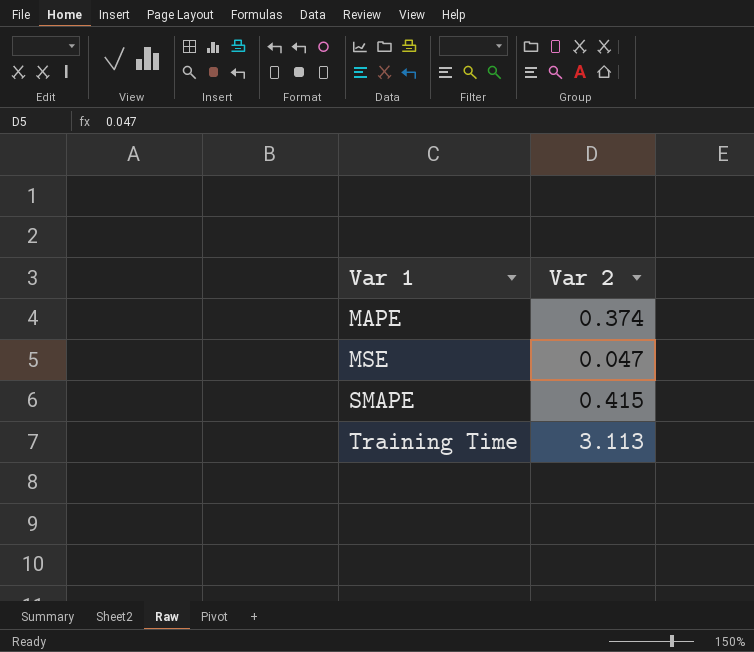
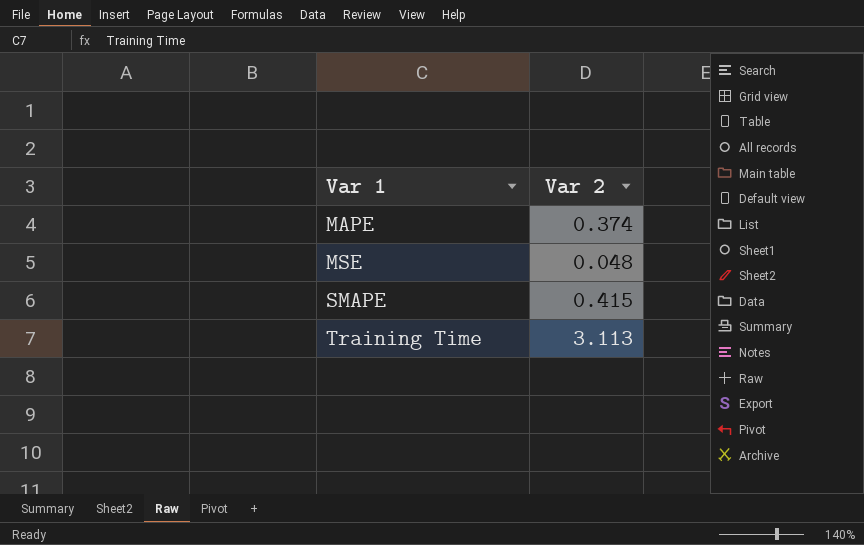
MSE | Var 2: 0.047 -> 0.048

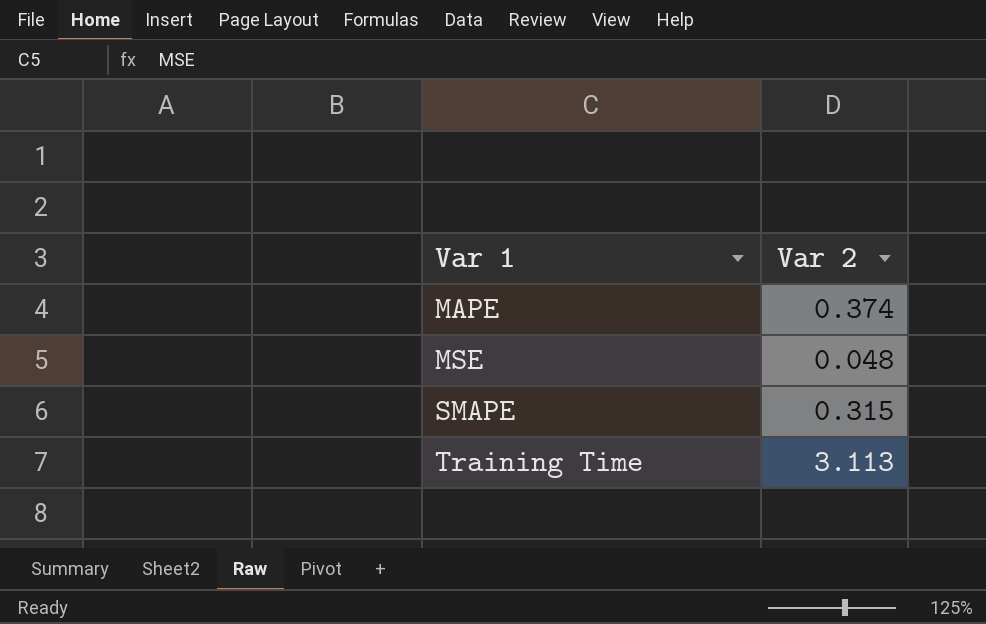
SMAPE | Var 2: 0.415 -> 0.315

